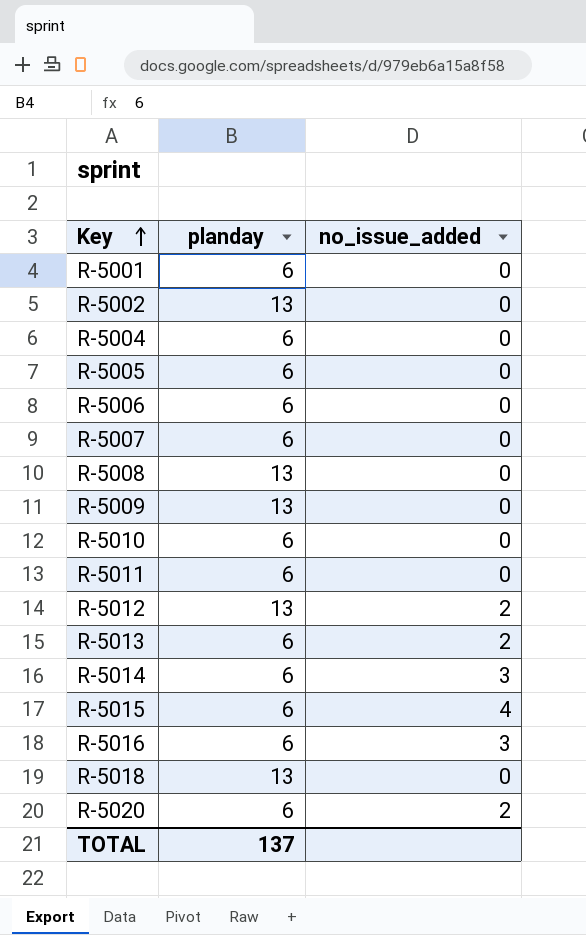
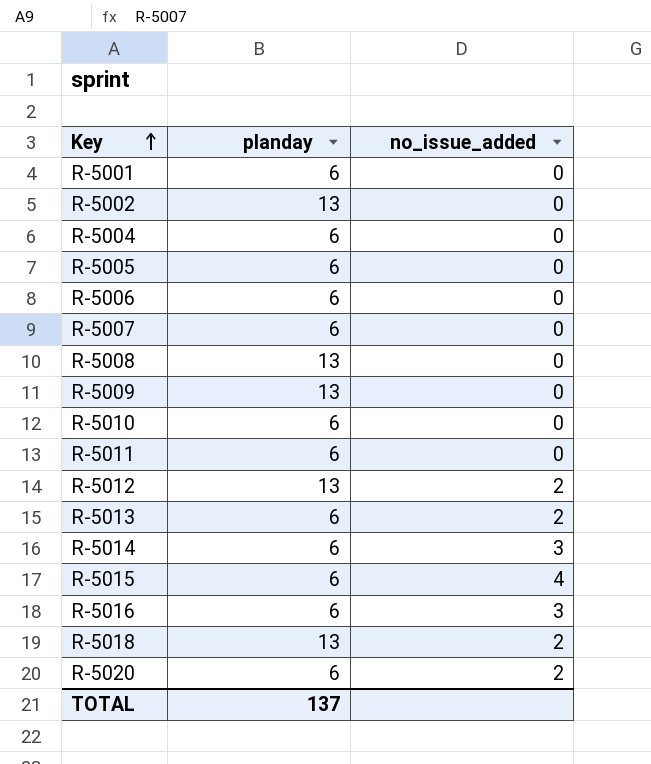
R-5018 | no_issue_added: 0 -> 2

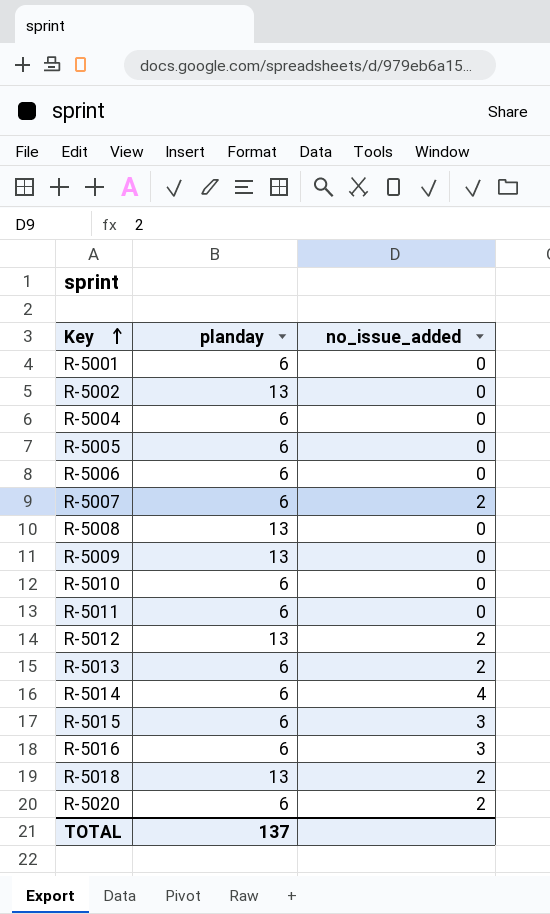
R-5007 | no_issue_added: 0 -> 2
R-5014 | no_issue_added: 3 -> 4
R-5015 | no_issue_added: 4 -> 3

